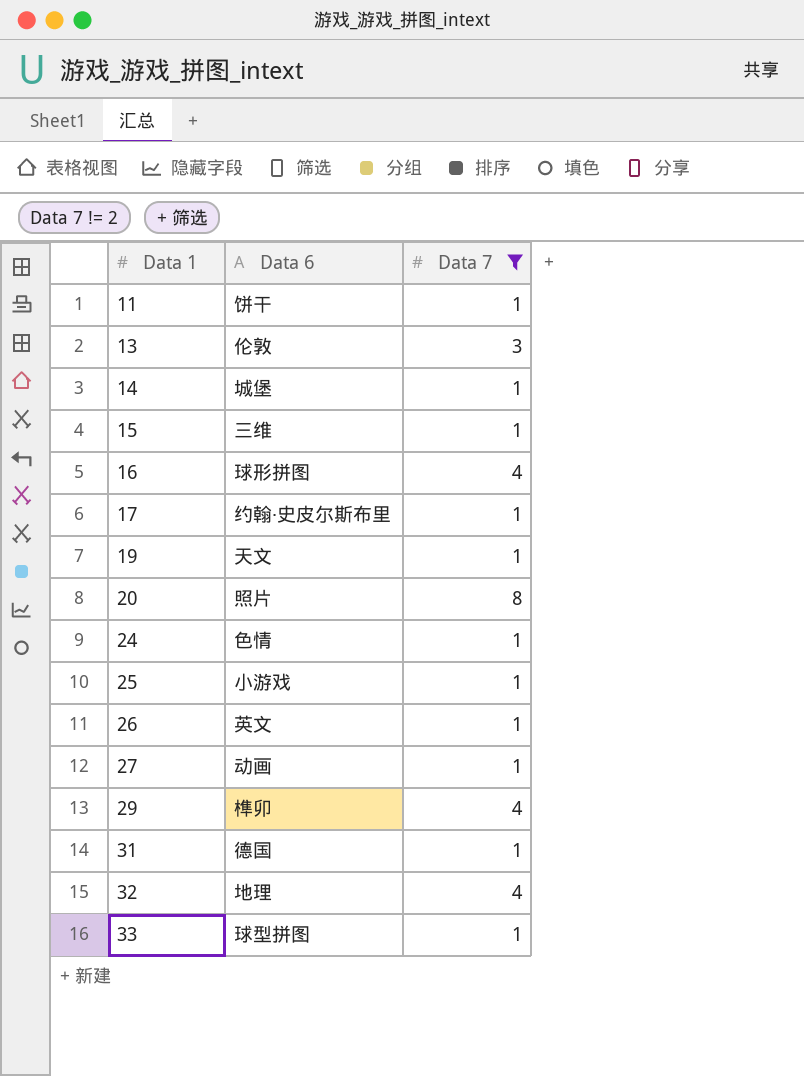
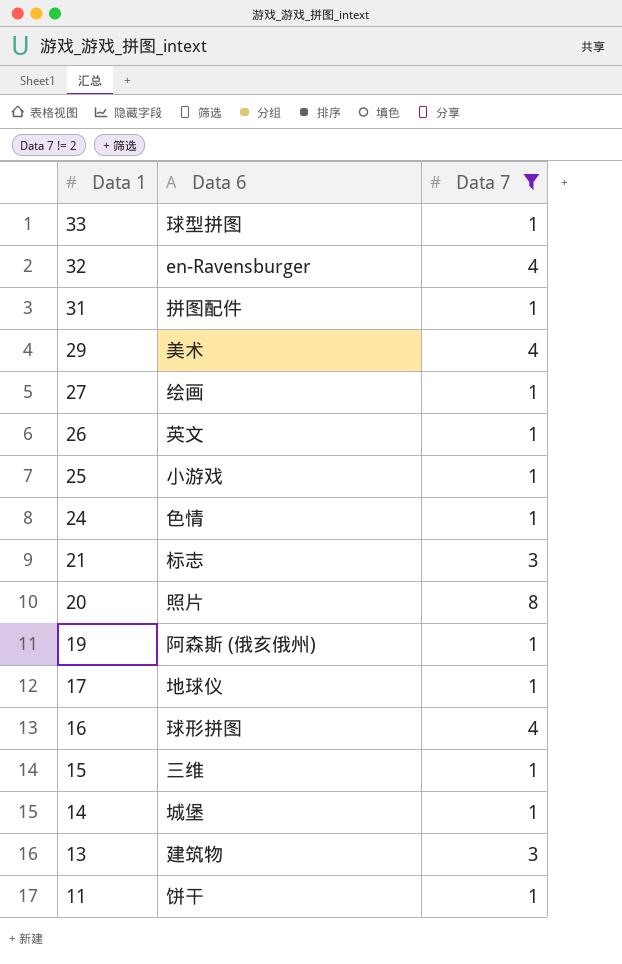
row order: Data 1 ascending -> Data 1 descending
32 | Data 6: 地理 -> en-Ravensburger
31 | Data 6: 德国 -> 拼图配件
29 | Data 6: 榫卯 -> 美术
27 | Data 6: 动画 -> 绘画
row 21: none -> 标志 | 3
19 | Data 6: 天文 -> 阿森斯 (俄亥俄州)
17 | Data 6: 约翰·史皮尔斯布里 -> 地球仪
13 | Data 6: 伦敦 -> 建筑物

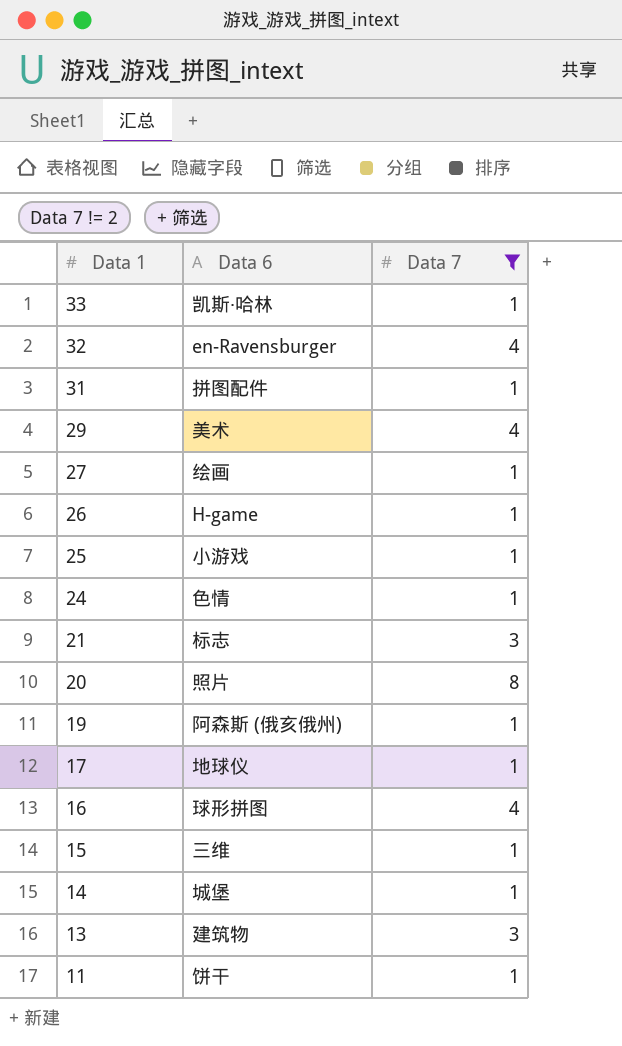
33 | Data 6: 球型拼图 -> 凯斯·哈林
26 | Data 6: 英文 -> H-game

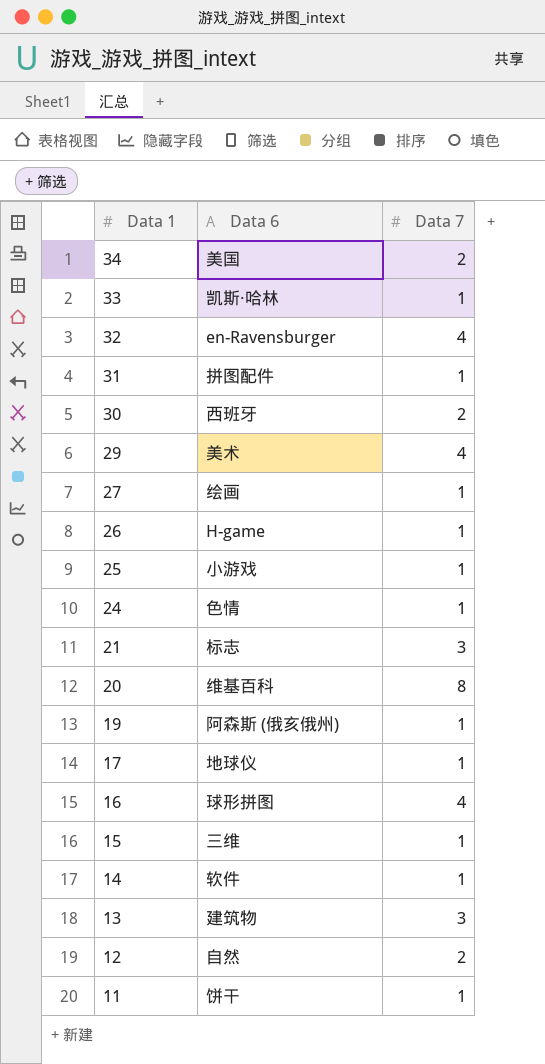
filter: Data 7 != 2 -> none
20 | Data 6: 照片 -> 维基百科
14 | Data 6: 城堡 -> 软件

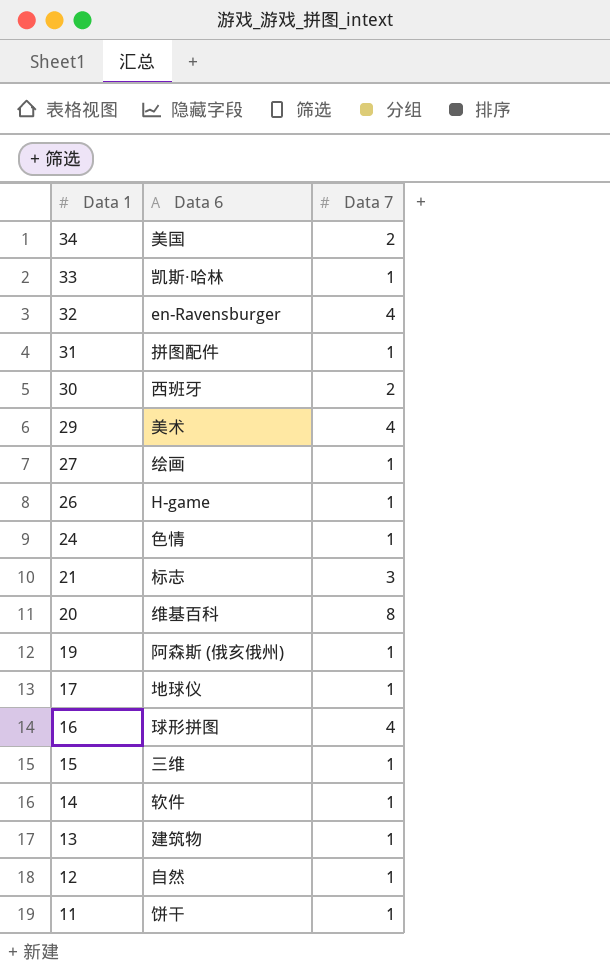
row 25: 小游戏 | 1 -> none
13 | Data 7: 3 -> 1
12 | Data 7: 2 -> 1

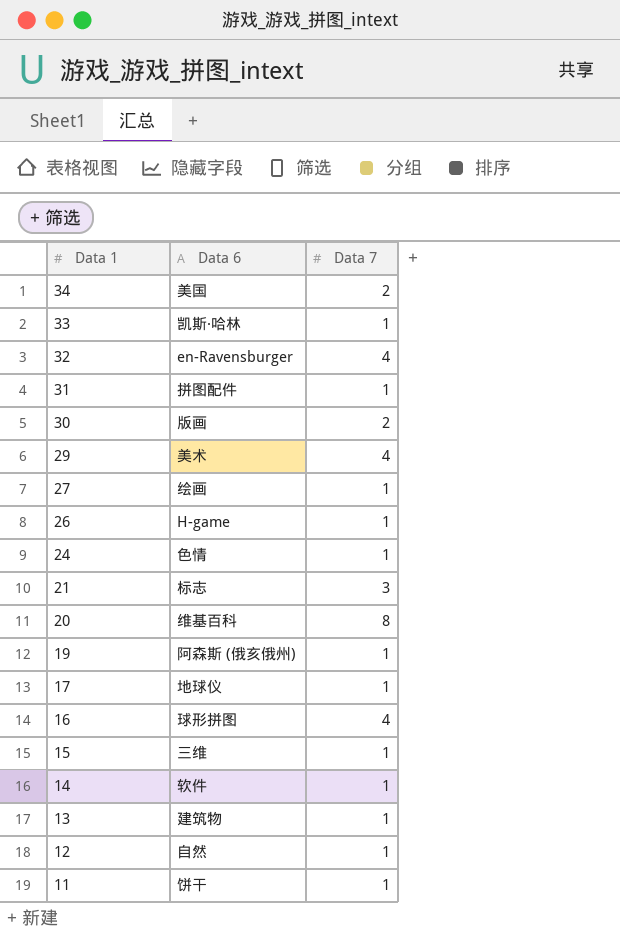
30 | Data 6: 西班牙 -> 版画

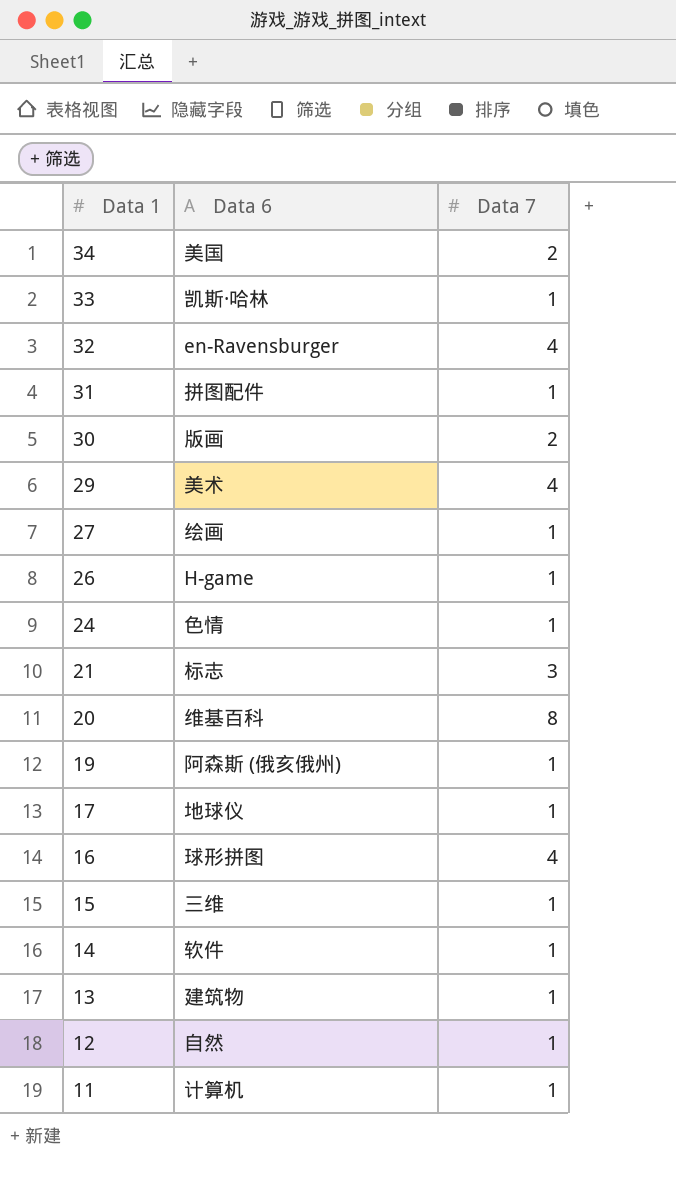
11 | Data 6: 饼干 -> 计算机

